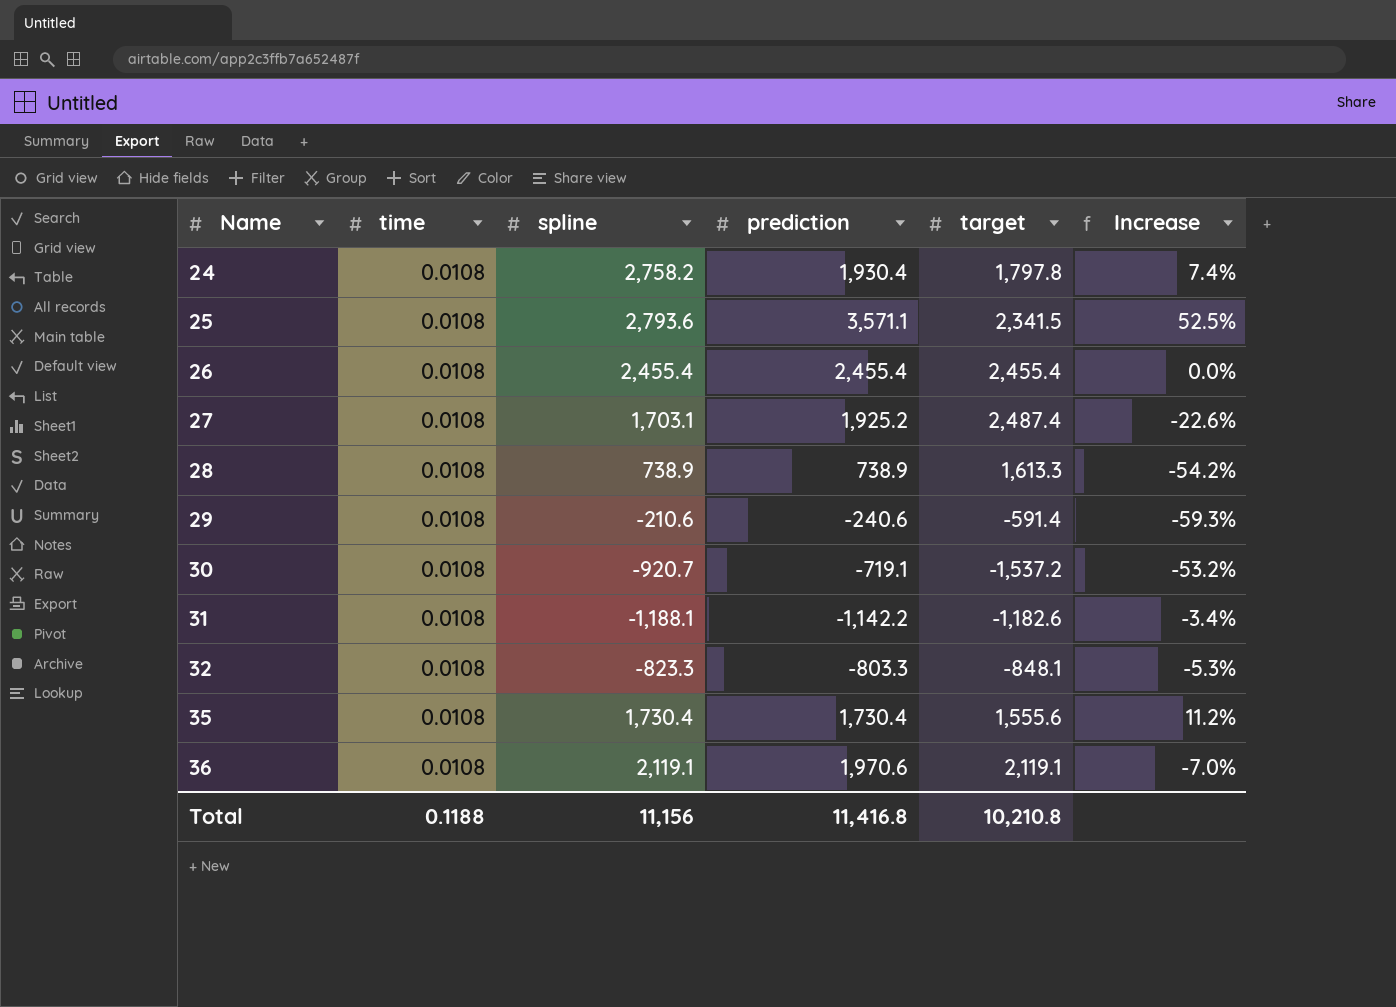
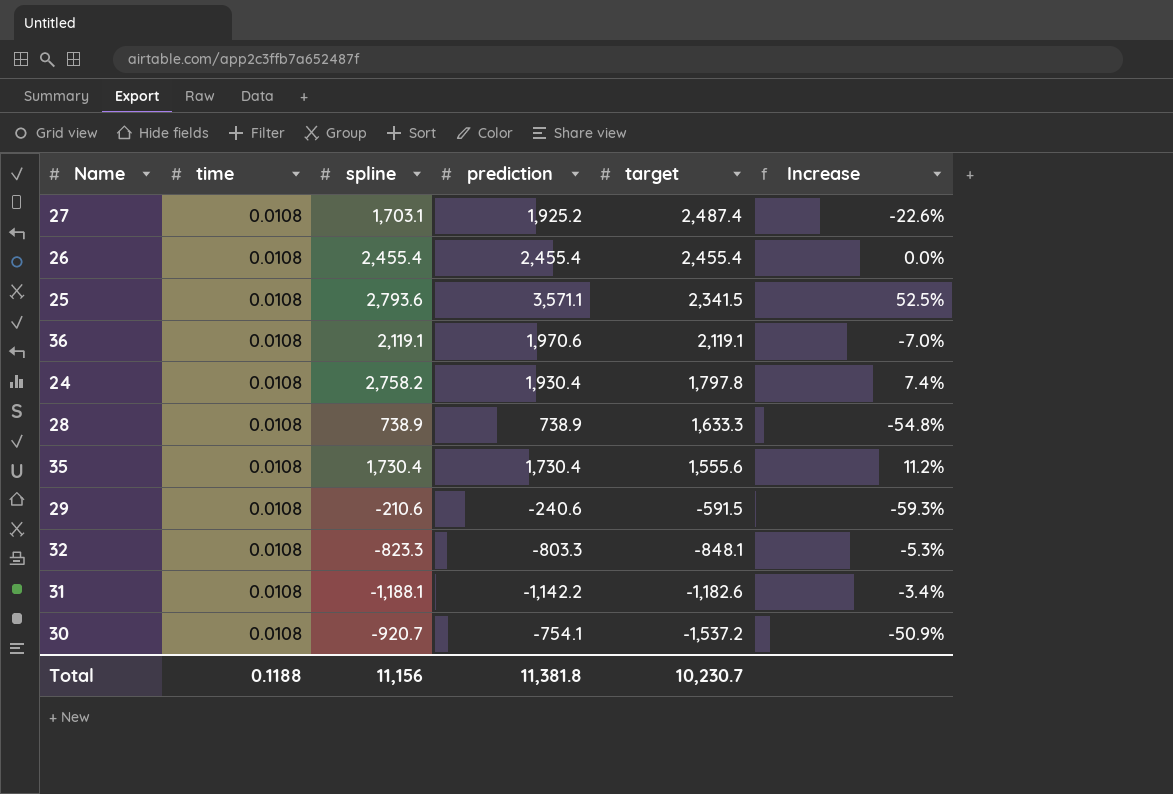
row order: Name ascending -> target descending
28 | target: 1,613.3 -> 1,633.3
28 | Increase: -54.2% -> -54.8%
29 | target: -591.4 -> -591.5
30 | prediction: -719.1 -> -754.1
30 | Increase: -53.2% -> -50.9%
Total | prediction: 11,416.8 -> 11,381.8
Total | target: 10,210.8 -> 10,230.7

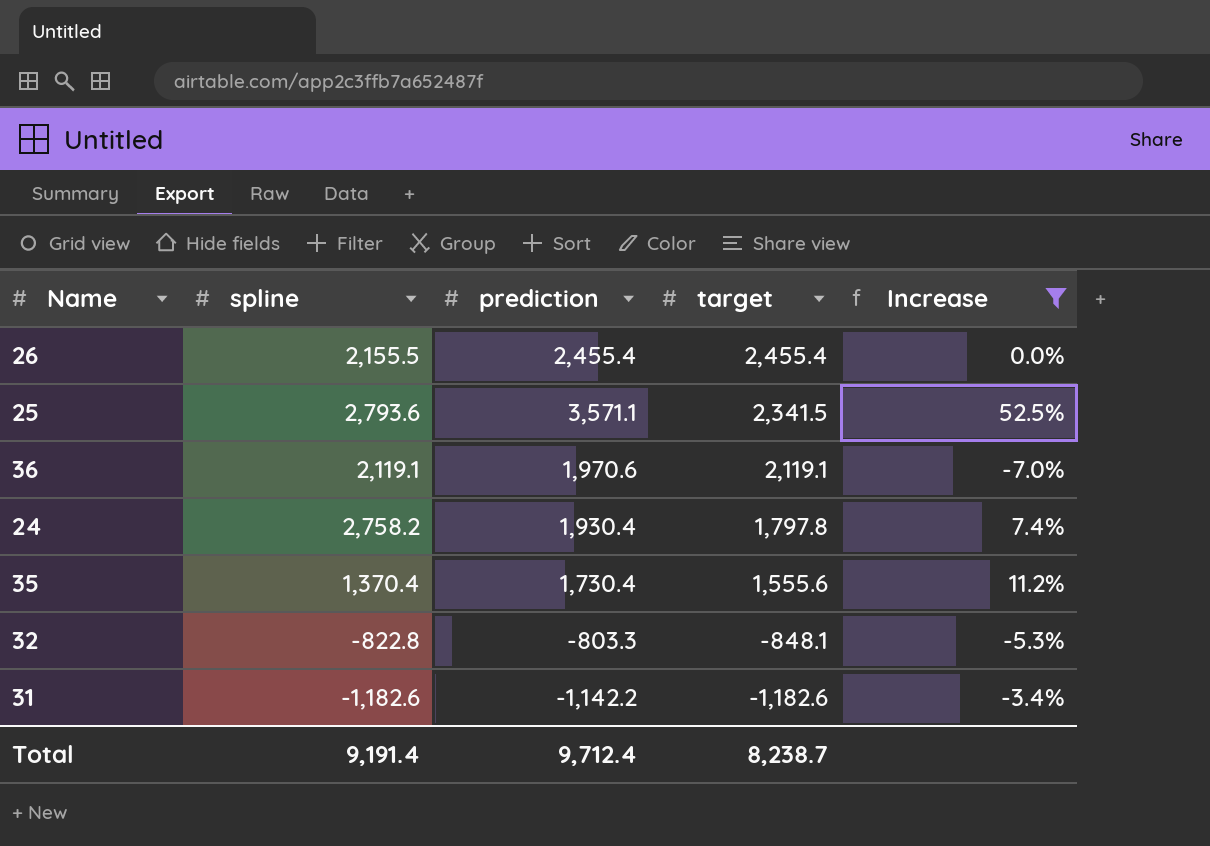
filter: none -> Increase >= -7.0%
column time | position: 2 -> none
26 | spline: 2,455.4 -> 2,155.5
35 | spline: 1,730.4 -> 1,370.4
32 | spline: -823.3 -> -822.8
31 | spline: -1,188.1 -> -1,182.6
Total | spline: 11,156 -> 9,191.4
Total | prediction: 11,381.8 -> 9,712.4
Total | target: 10,230.7 -> 8,238.7

